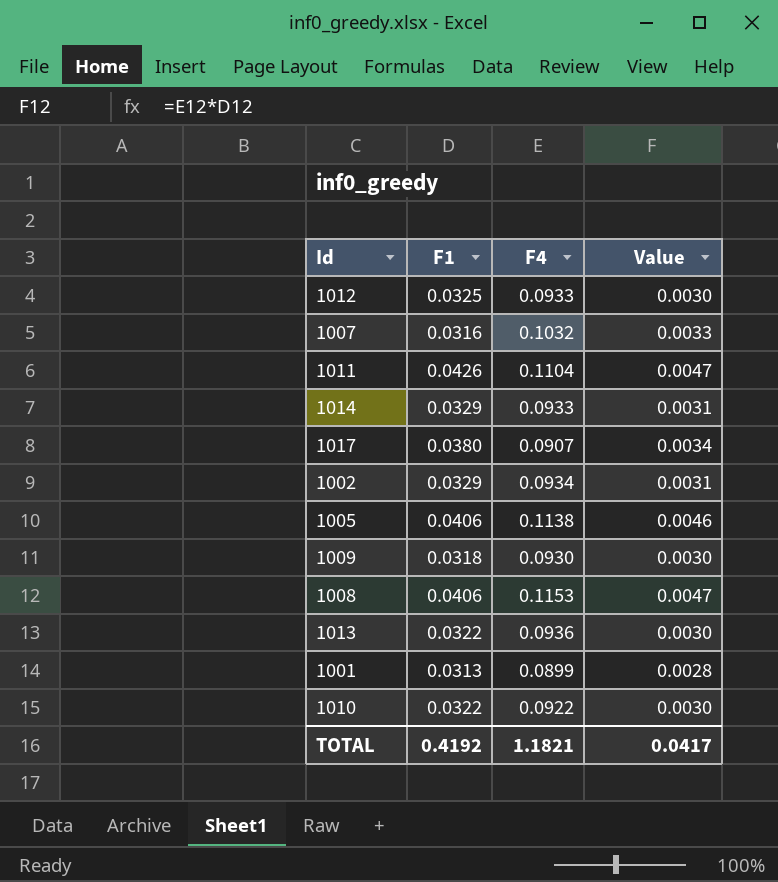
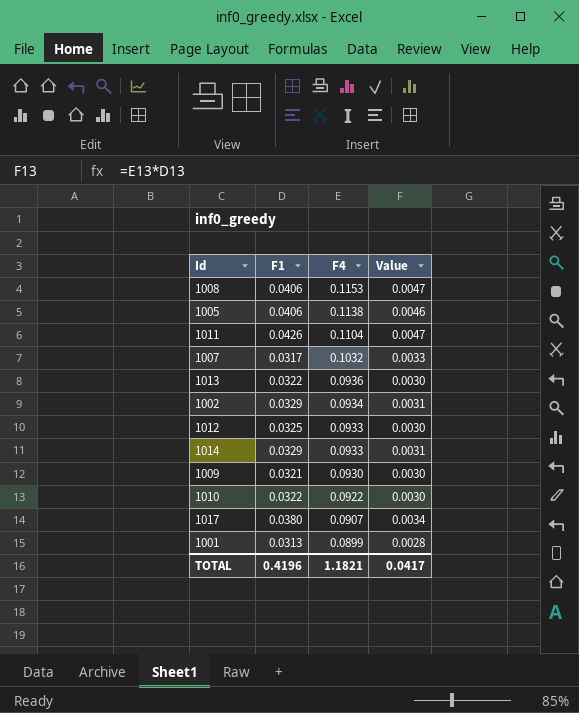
row order: none -> F4 descending
1007 | F1: 0.0316 -> 0.0317
1009 | F1: 0.0318 -> 0.0321
TOTAL | F1: 0.4192 -> 0.4196

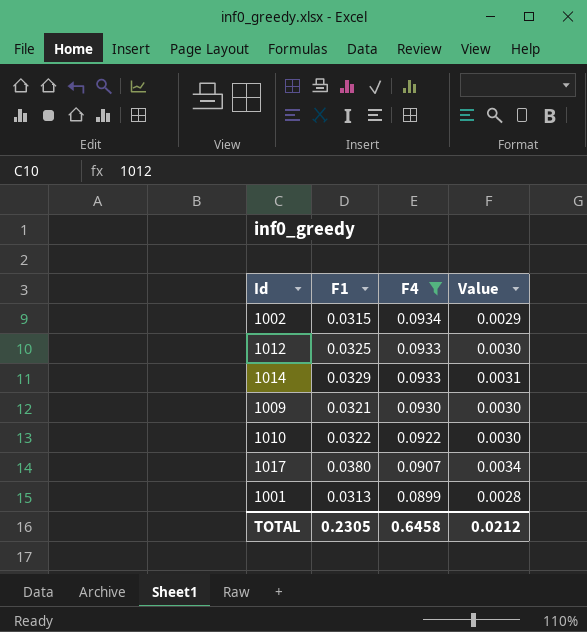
filter: none -> F4 <= 0.0934
1002 | F1: 0.0329 -> 0.0315
1002 | Value: 0.0031 -> 0.0029
TOTAL | F1: 0.4196 -> 0.2305
TOTAL | F4: 1.1821 -> 0.6458
TOTAL | Value: 0.0417 -> 0.0212

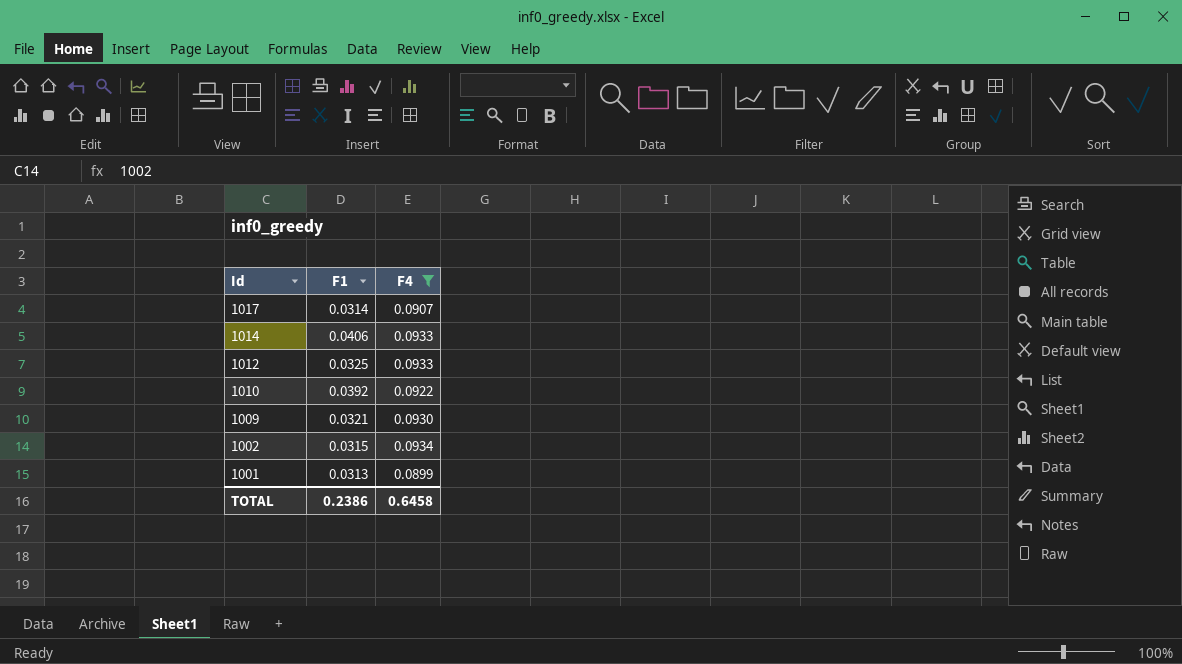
row order: F4 descending -> Id descending
column Value | formula: [F1] * [F4] -> none
1017 | F1: 0.0380 -> 0.0314
1014 | F1: 0.0329 -> 0.0406
1010 | F1: 0.0322 -> 0.0392
TOTAL | F1: 0.2305 -> 0.2386

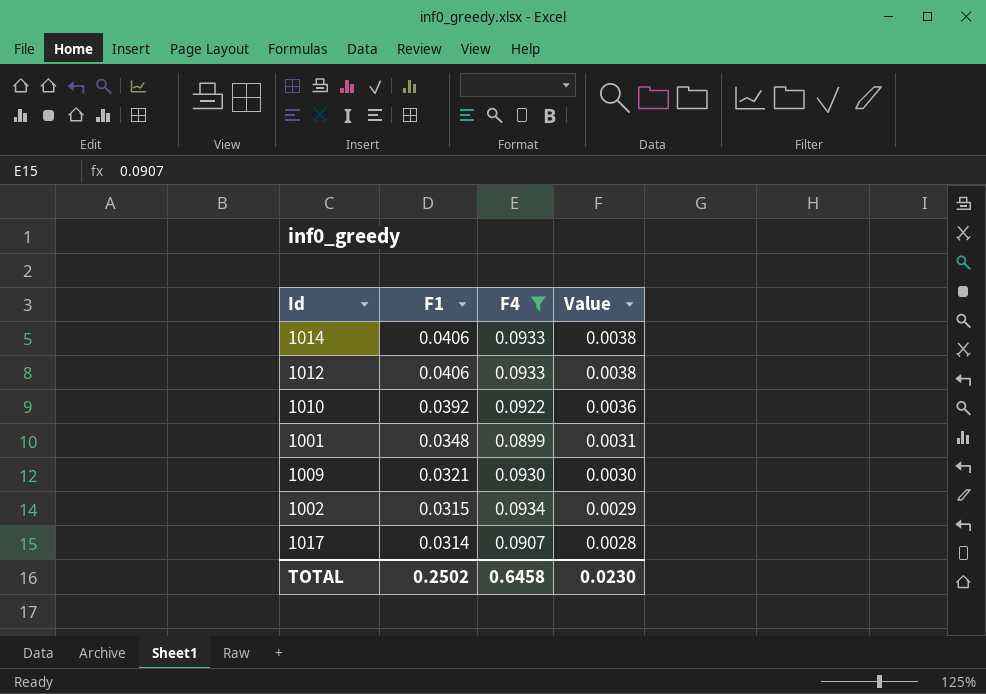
row order: Id descending -> F1 descending
column Value | formula: none -> [F1] * [F4]
1012 | F1: 0.0325 -> 0.0406
1001 | F1: 0.0313 -> 0.0348
TOTAL | F1: 0.2386 -> 0.2502

